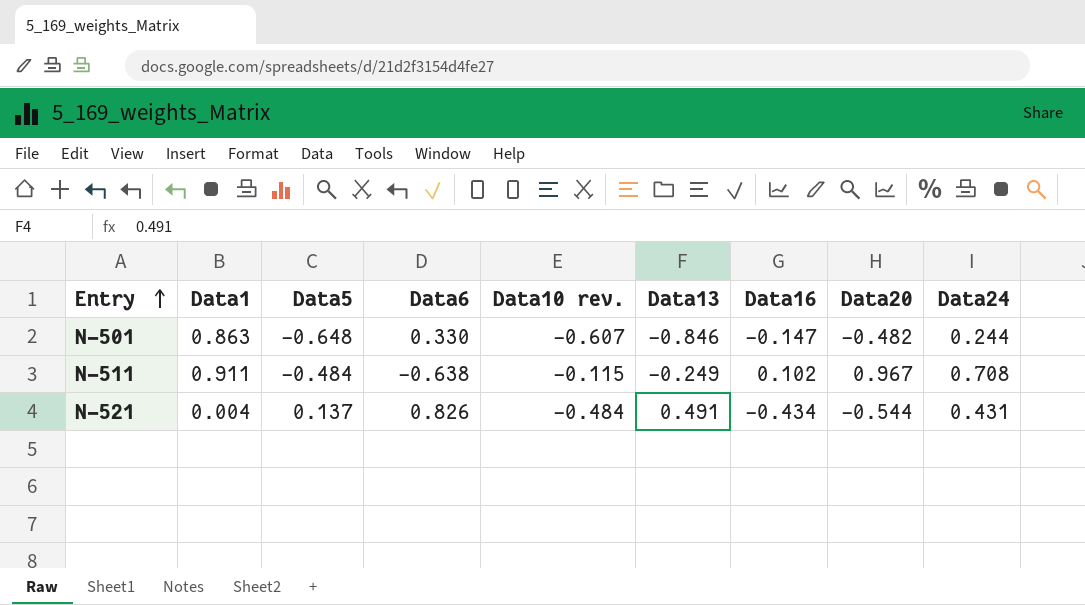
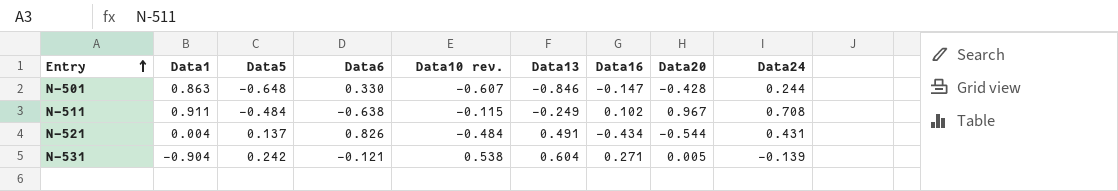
N-501 | Data20: -0.482 -> -0.428
row N-531: none -> -0.904 | 0.242 | -0.121 | 0.538 | 0.604 | 0.271 | 0.005 | -0.139

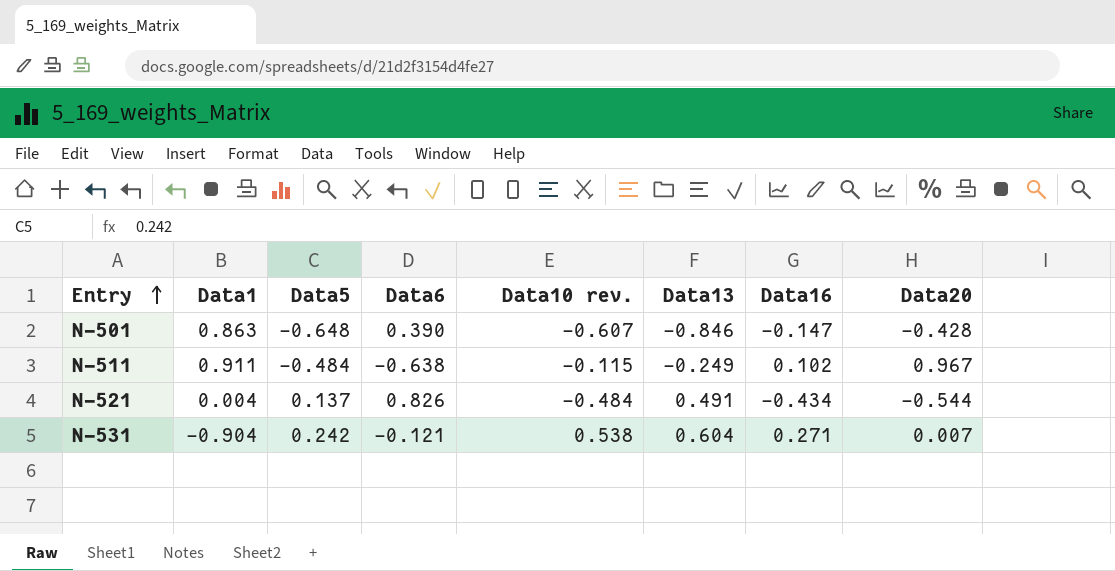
column Data24 | position: 9 -> none
N-501 | Data6: 0.330 -> 0.390
N-531 | Data20: 0.005 -> 0.007

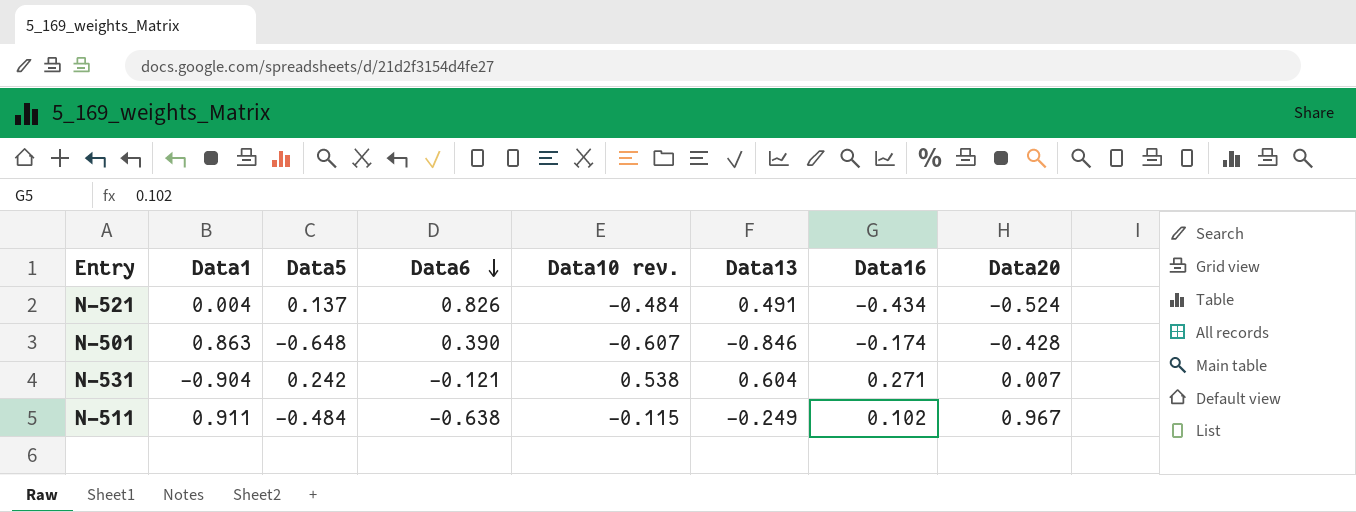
row order: Entry ascending -> Data6 descending
N-521 | Data20: -0.544 -> -0.524
N-501 | Data16: -0.147 -> -0.174

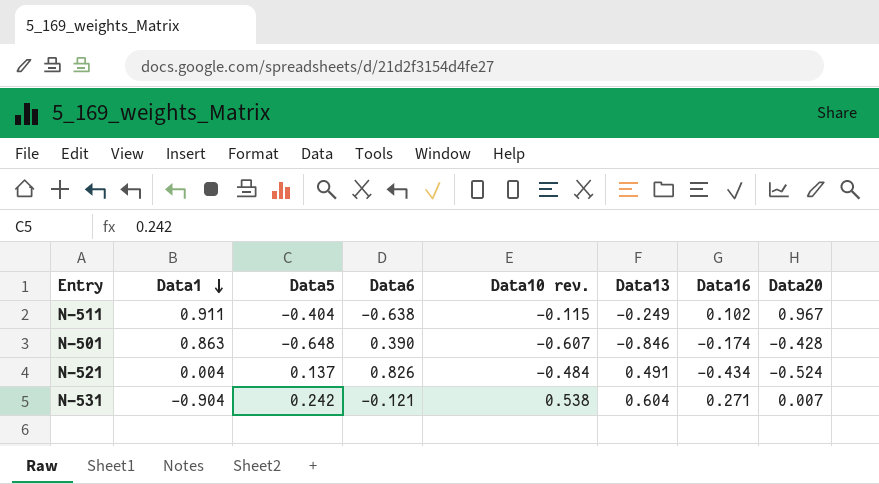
row order: Data6 descending -> Data1 descending
N-511 | Data5: -0.484 -> -0.404

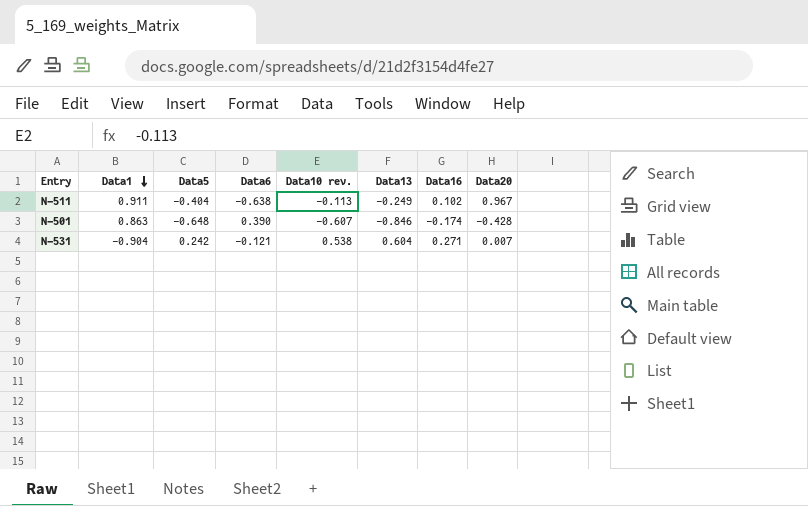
row N-521: 0.004 | 0.137 | 0.826 | -0.484 | 0.491 | -0.434 | -0.524 -> none
N-511 | Data10 rev.: -0.115 -> -0.113

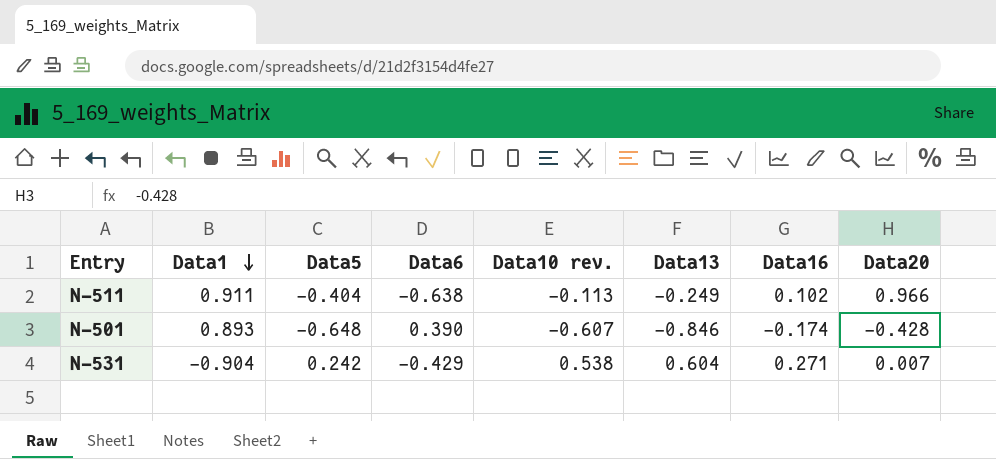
N-511 | Data20: 0.967 -> 0.966
N-501 | Data1: 0.863 -> 0.893
N-531 | Data6: -0.121 -> -0.429

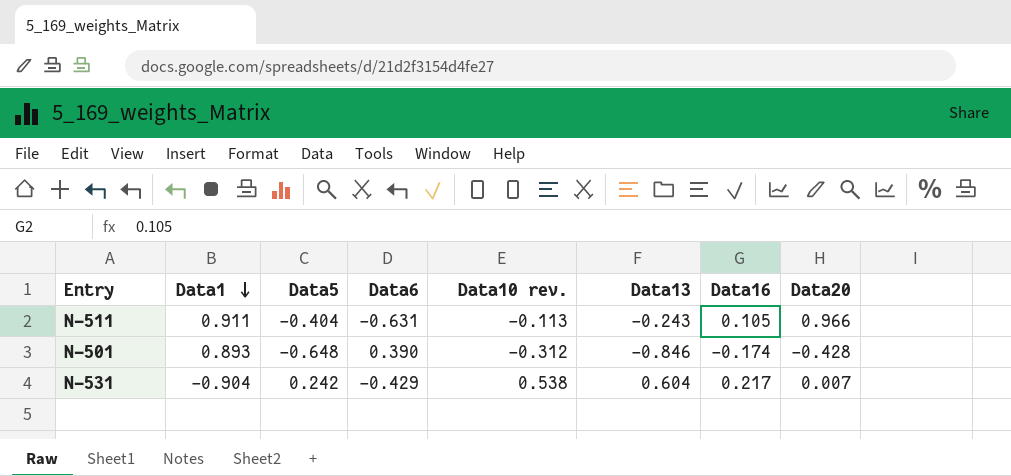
N-511 | Data6: -0.638 -> -0.631
N-511 | Data13: -0.249 -> -0.243
N-511 | Data16: 0.102 -> 0.105
N-501 | Data10 rev.: -0.607 -> -0.312
N-531 | Data16: 0.271 -> 0.217

